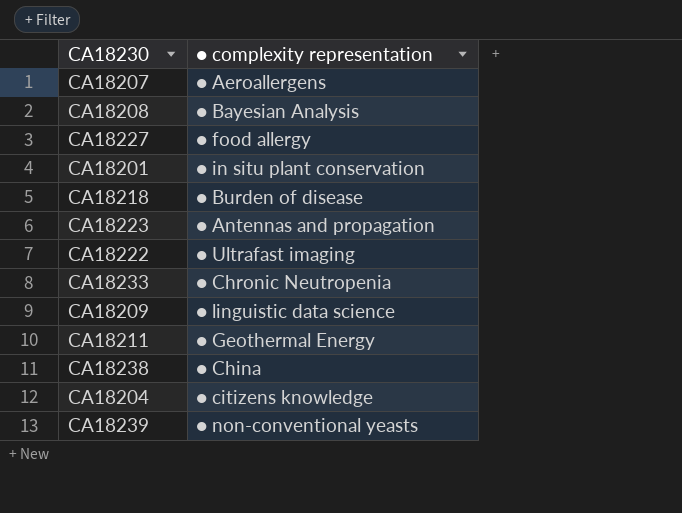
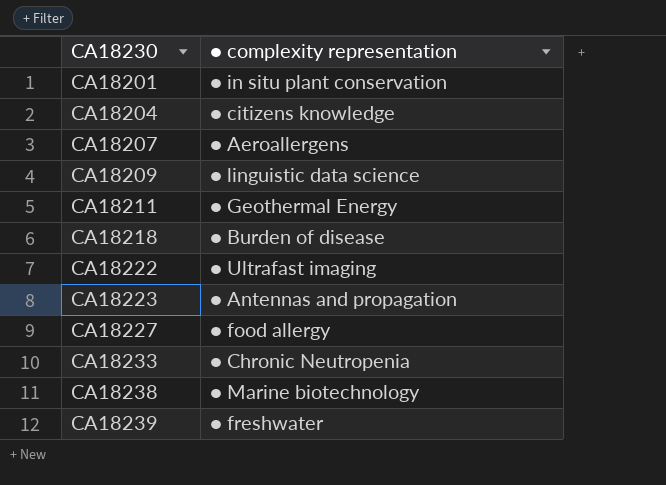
row order: none -> CA18230 ascending
row CA18208: ● Bayesian Analysis -> none
CA18238 | ● complexity representation: ● China -> ● Marine biotechnology
CA18239 | ● complexity representation: ● non-conventional yeasts -> ● freshwater

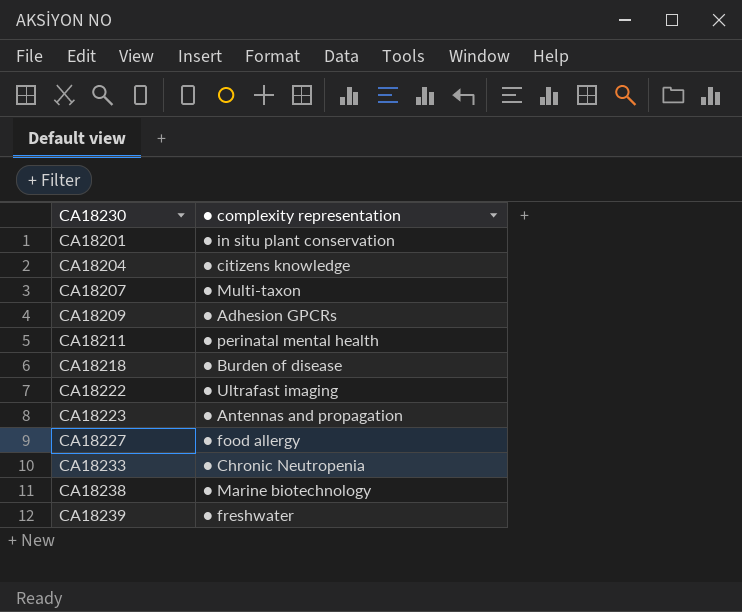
CA18207 | ● complexity representation: ● Aeroallergens -> ● Multi-taxon
CA18209 | ● complexity representation: ● linguistic data science -> ● Adhesion GPCRs
CA18211 | ● complexity representation: ● Geothermal Energy -> ● perinatal mental health

